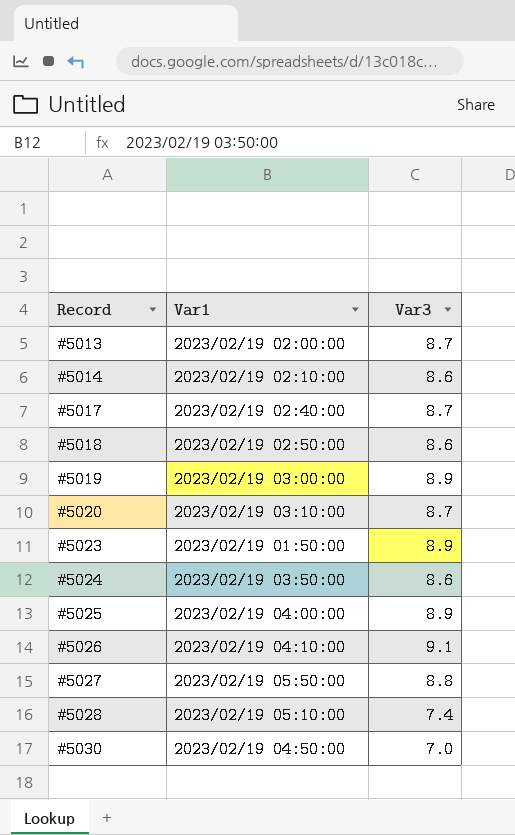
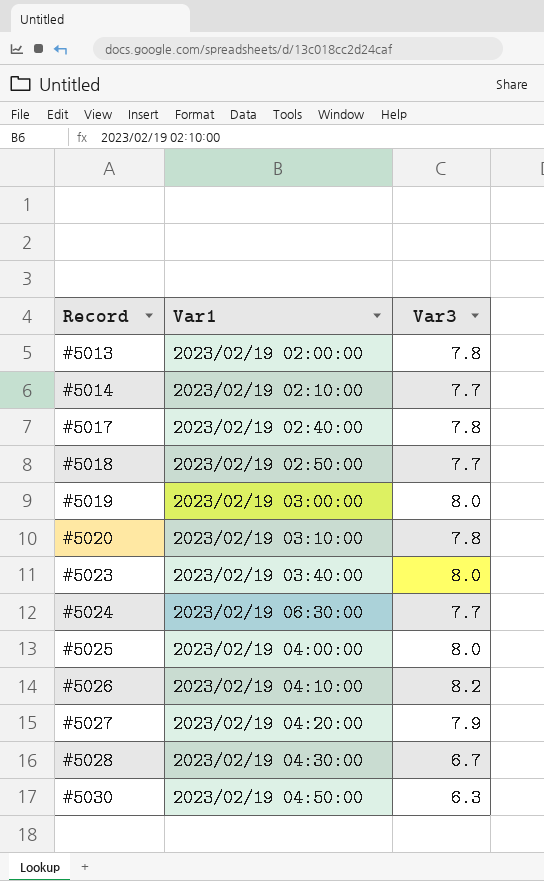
#5013 | Var3: 8.7 -> 7.8
#5014 | Var3: 8.6 -> 7.7
#5017 | Var3: 8.7 -> 7.8
#5018 | Var3: 8.6 -> 7.7
#5019 | Var3: 8.9 -> 8.0
#5020 | Var3: 8.7 -> 7.8
#5023 | Var1: 2023/02/19 01:50:00 -> 2023/02/19 03:40:00
#5023 | Var3: 8.9 -> 8.0
#5024 | Var1: 2023/02/19 03:50:00 -> 2023/02/19 06:30:00
#5024 | Var3: 8.6 -> 7.7
#5025 | Var3: 8.9 -> 8.0
#5026 | Var3: 9.1 -> 8.2
#5027 | Var1: 2023/02/19 05:50:00 -> 2023/02/19 04:20:00
#5027 | Var3: 8.8 -> 7.9
#5028 | Var1: 2023/02/19 05:10:00 -> 2023/02/19 04:30:00
#5028 | Var3: 7.4 -> 6.7
#5030 | Var3: 7.0 -> 6.3

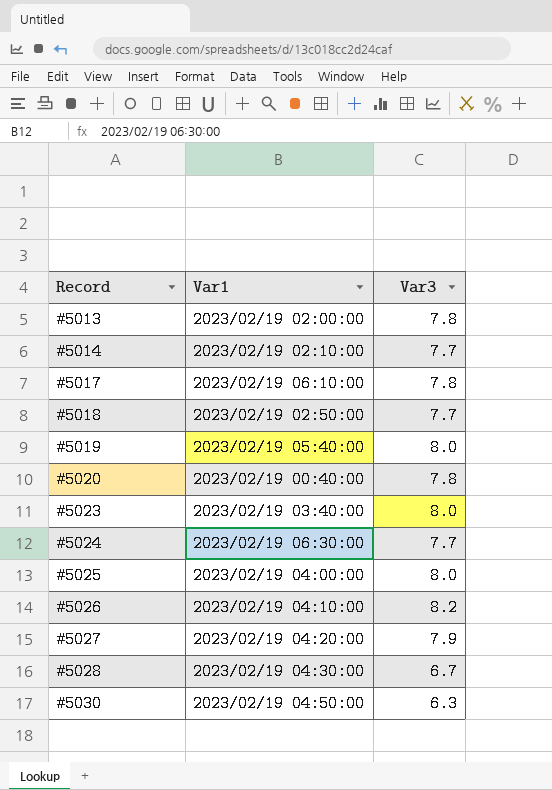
#5017 | Var1: 2023/02/19 02:40:00 -> 2023/02/19 06:10:00
#5019 | Var1: 2023/02/19 03:00:00 -> 2023/02/19 05:40:00
#5020 | Var1: 2023/02/19 03:10:00 -> 2023/02/19 00:40:00

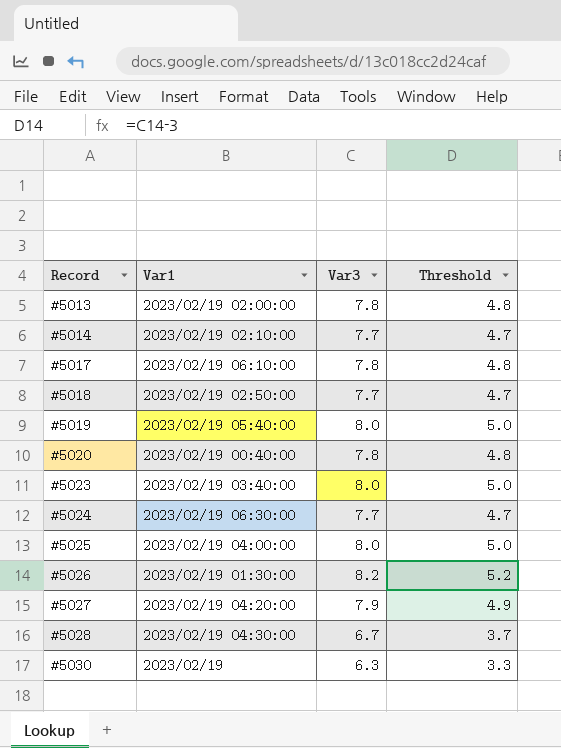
column Threshold | formula: none -> [Var3] - 3
#5026 | Var1: 2023/02/19 04:10:00 -> 2023/02/19 01:30:00
#5030 | Var1: 2023/02/19 04:50:00 -> 2023/02/19

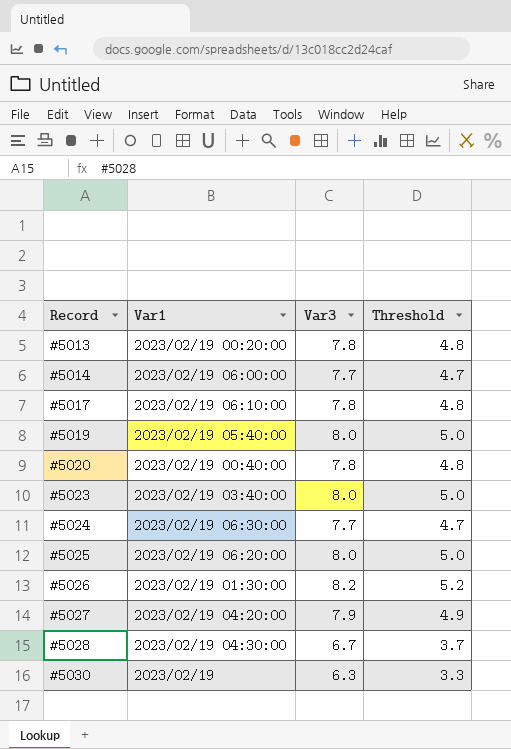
row #5018: 2023/02/19 02:50:00 | 7.7 | 4.7 -> none
#5013 | Var1: 2023/02/19 02:00:00 -> 2023/02/19 00:20:00
#5014 | Var1: 2023/02/19 02:10:00 -> 2023/02/19 06:00:00
#5025 | Var1: 2023/02/19 04:00:00 -> 2023/02/19 06:20:00

